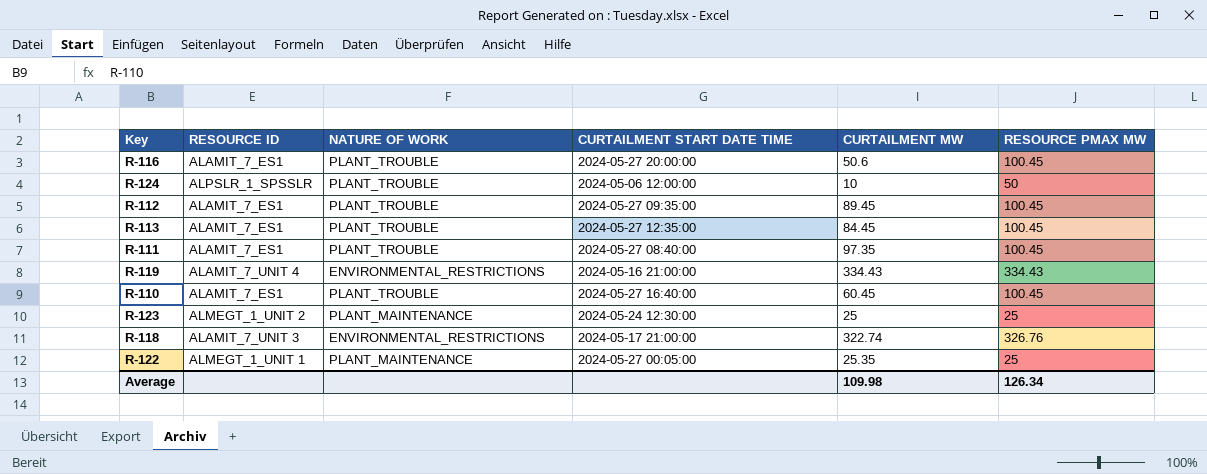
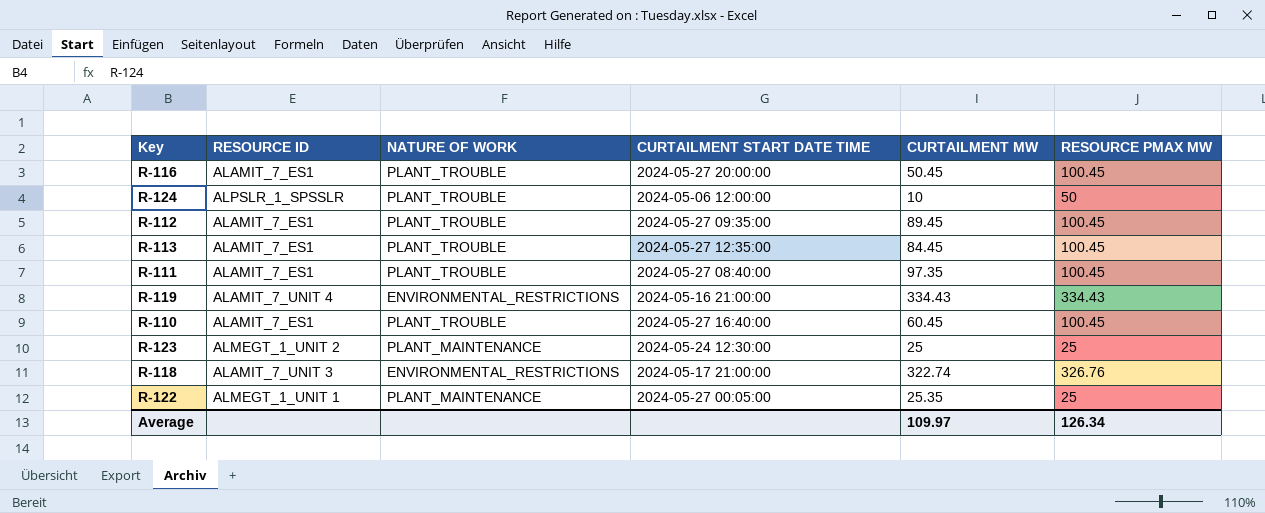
R-116 | CURTAILMENT MW: 50.6 -> 50.45
Average | CURTAILMENT MW: 109.98 -> 109.97

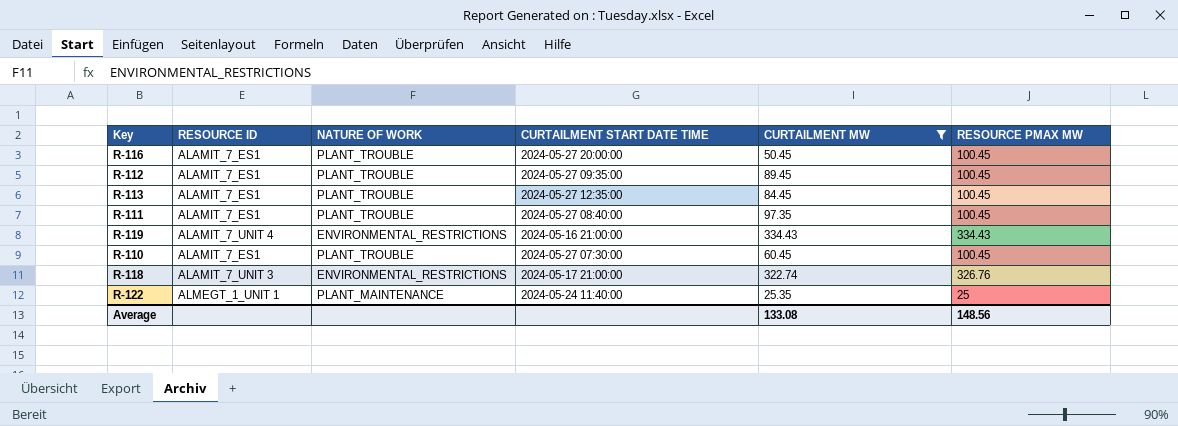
filter: none -> CURTAILMENT MW >= 25.35
R-110 | CURTAILMENT START DATE TIME: 2024-05-27 16:40:00 -> 2024-05-27 07:30:00
R-122 | CURTAILMENT START DATE TIME: 2024-05-27 00:05:00 -> 2024-05-24 11:40:00
Average | CURTAILMENT MW: 109.97 -> 133.08
Average | RESOURCE PMAX MW: 126.34 -> 148.56

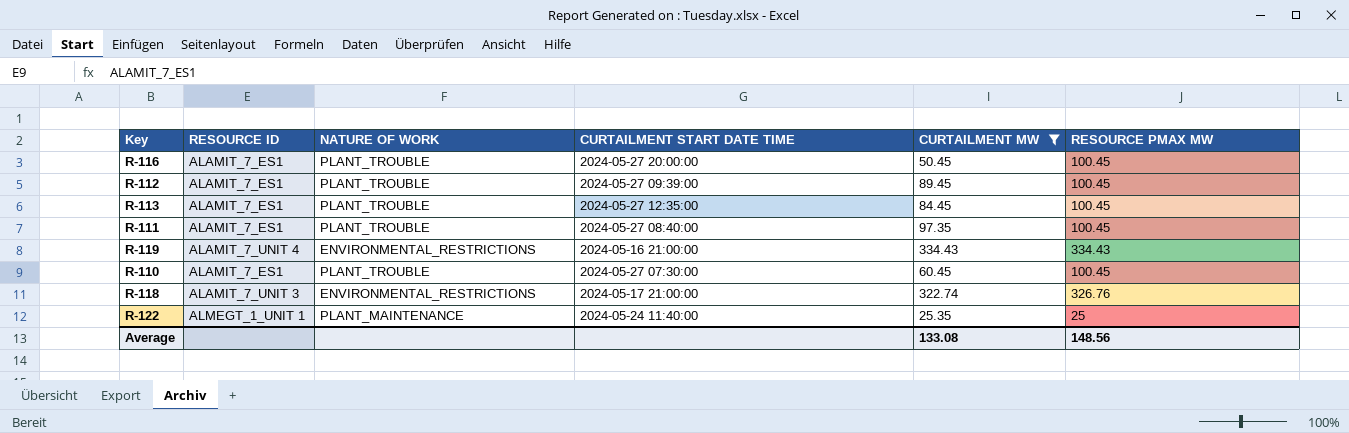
R-112 | CURTAILMENT START DATE TIME: 2024-05-27 09:35:00 -> 2024-05-27 09:39:00

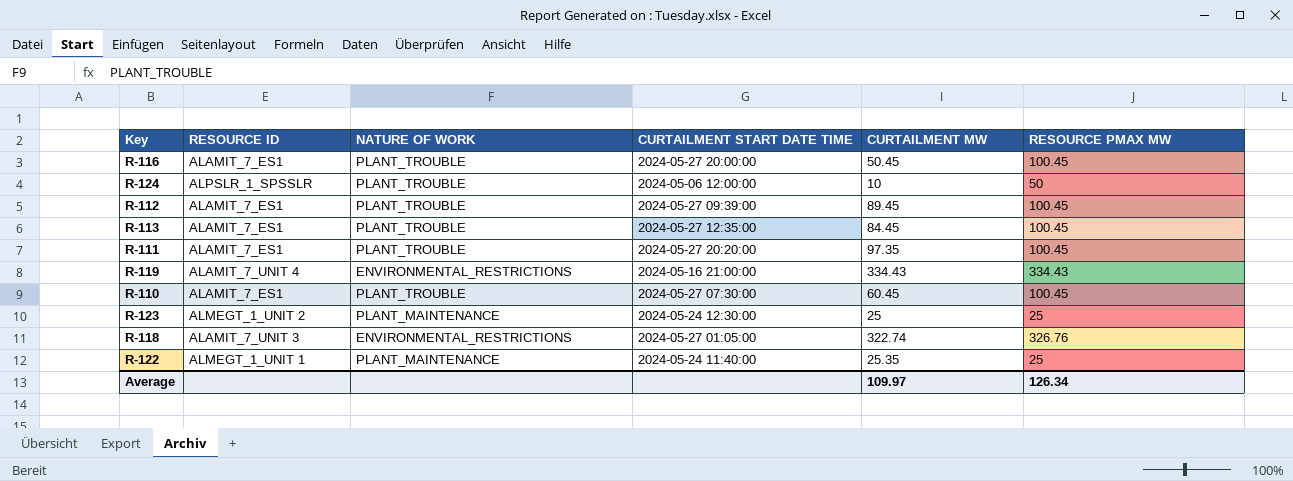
filter: CURTAILMENT MW >= 25.35 -> none
R-111 | CURTAILMENT START DATE TIME: 2024-05-27 08:40:00 -> 2024-05-27 20:20:00
R-118 | CURTAILMENT START DATE TIME: 2024-05-17 21:00:00 -> 2024-05-27 01:05:00
Average | CURTAILMENT MW: 133.08 -> 109.97
Average | RESOURCE PMAX MW: 148.56 -> 126.34

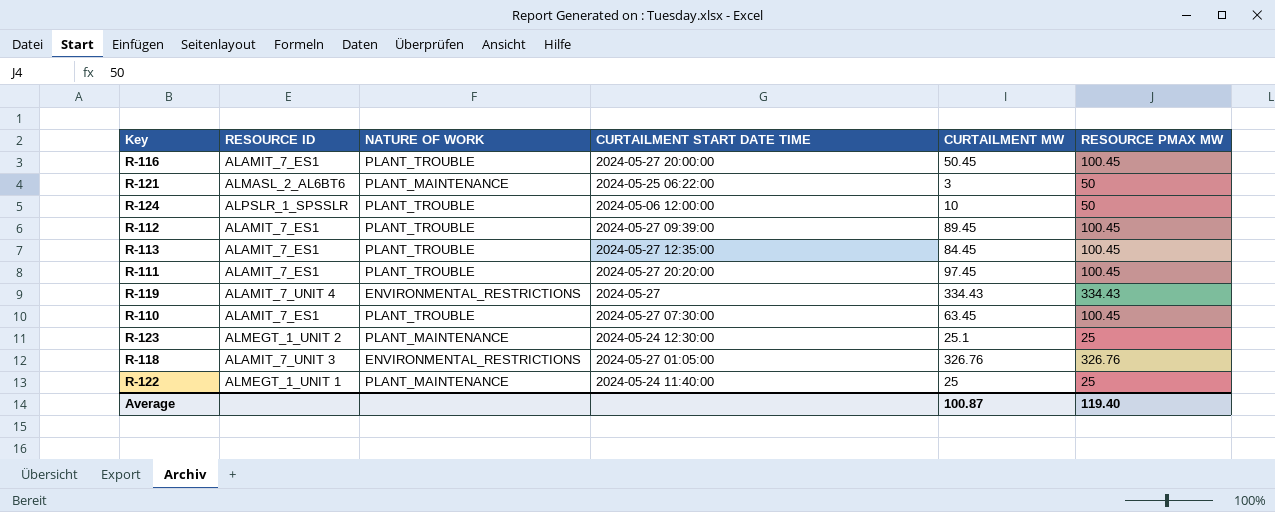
row R-121: none -> ALMASL_2_AL6BT6 | PLANT_MAINTENANCE | 2024-05-25 06:22:00 | 3 | 50
R-111 | CURTAILMENT MW: 97.35 -> 97.45
R-119 | CURTAILMENT START DATE TIME: 2024-05-16 21:00:00 -> 2024-05-27
R-110 | CURTAILMENT MW: 60.45 -> 63.45
R-123 | CURTAILMENT MW: 25 -> 25.1
R-118 | CURTAILMENT MW: 322.74 -> 326.76
R-122 | CURTAILMENT MW: 25.35 -> 25
Average | CURTAILMENT MW: 109.97 -> 100.87
Average | RESOURCE PMAX MW: 126.34 -> 119.40

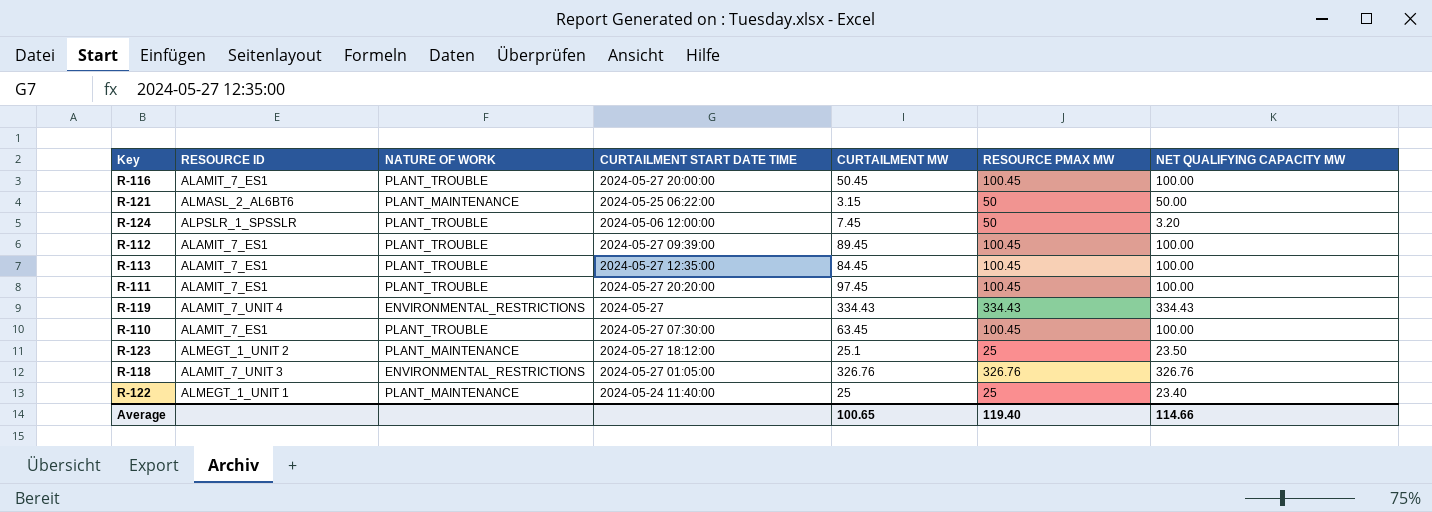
column NET QUALIFYING CAPACITY MW | position: none -> 7
R-121 | CURTAILMENT MW: 3 -> 3.15
R-124 | CURTAILMENT MW: 10 -> 7.45
R-123 | CURTAILMENT START DATE TIME: 2024-05-24 12:30:00 -> 2024-05-27 18:12:00
Average | CURTAILMENT MW: 100.87 -> 100.65

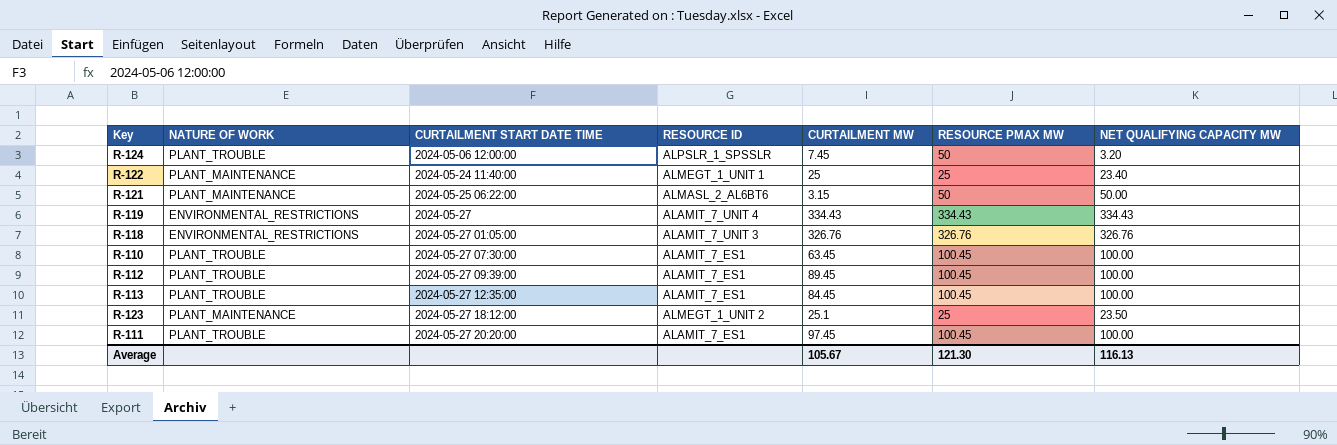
row order: none -> CURTAILMENT START DATE TIME ascending
column RESOURCE ID | position: 2 -> 4
row R-116: ALAMIT_7_ES1 | PLANT_TROUBLE | 2024-05-27 20:00:00 | 50.45 | 100.45 | 100.00 -> none
Average | CURTAILMENT MW: 100.65 -> 105.67
Average | RESOURCE PMAX MW: 119.40 -> 121.30
Average | NET QUALIFYING CAPACITY MW: 114.66 -> 116.13

